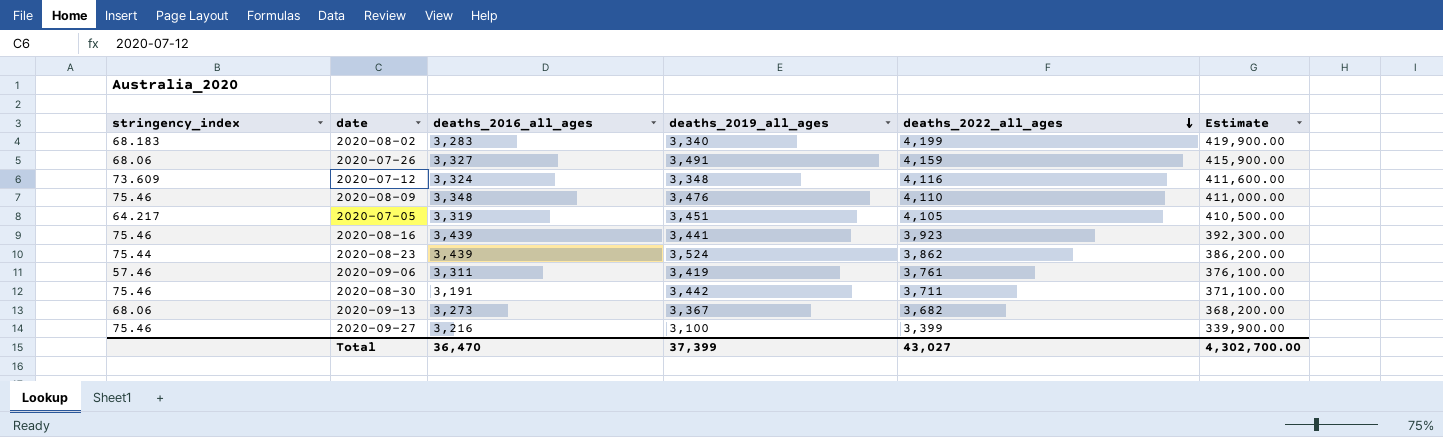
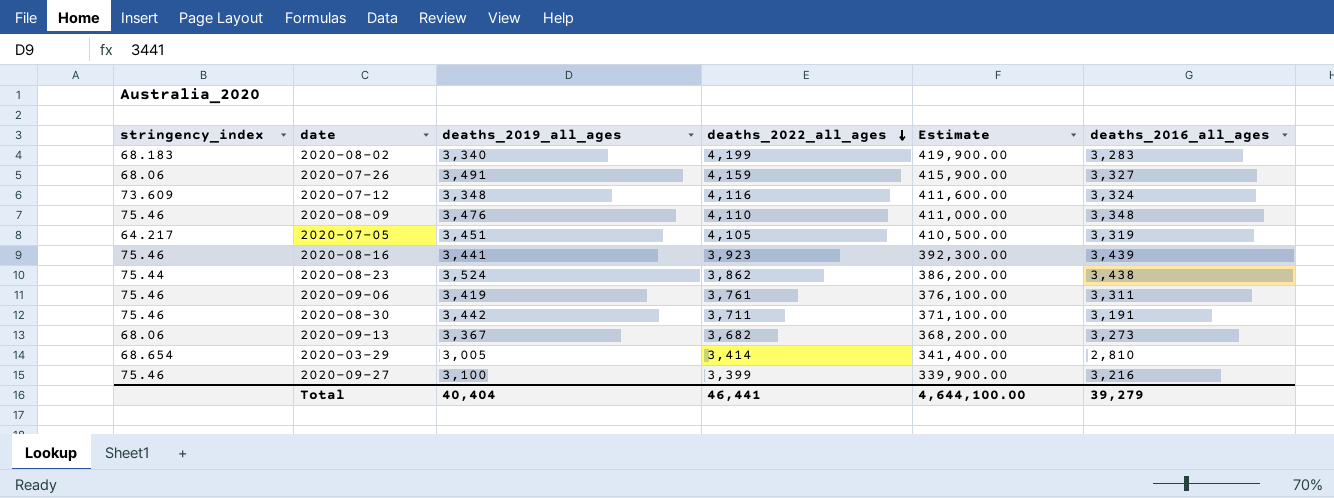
column deaths_2016_all_ages | position: 3 -> 6
2020-08-23 | deaths_2016_all_ages: 3,439 -> 3,438
2020-09-06 | stringency_index: 57.46 -> 75.46
row 2020-03-29: none -> 68.654 | 3,005 | 3,414 | 341,400.00 | 2,810
Total | deaths_2019_all_ages: 37,399 -> 40,404
Total | deaths_2022_all_ages: 43,027 -> 46,441
Total | Estimate: 4,302,700.00 -> 4,644,100.00
Total | deaths_2016_all_ages: 36,470 -> 39,279

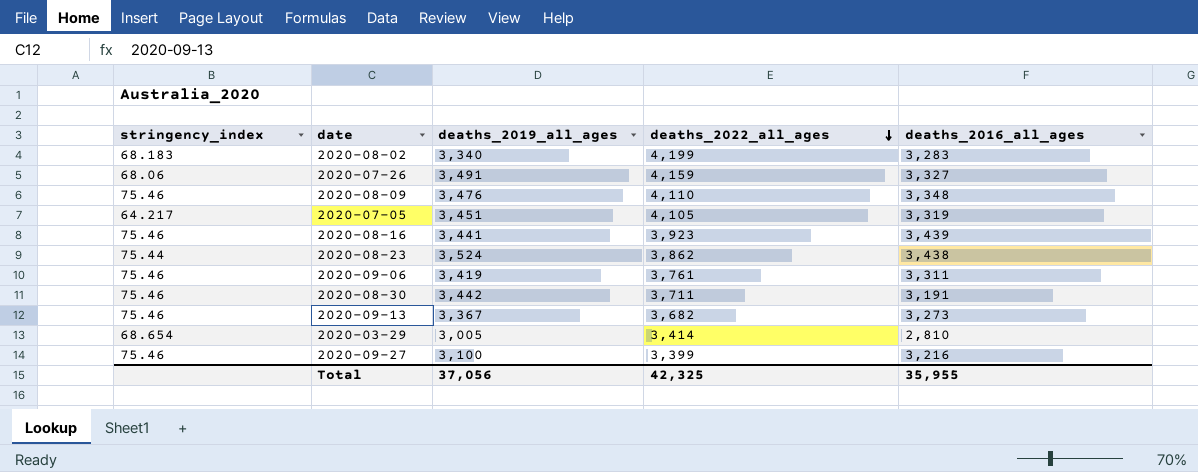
column Estimate | formula: [deaths_2022_all_ages] * 100 -> none
row 2020-07-12: 73.609 | 3,348 | 4,116 | 411,600.00 | 3,324 -> none
2020-09-13 | stringency_index: 68.06 -> 75.46
Total | deaths_2019_all_ages: 40,404 -> 37,056
Total | deaths_2022_all_ages: 46,441 -> 42,325
Total | deaths_2016_all_ages: 39,279 -> 35,955

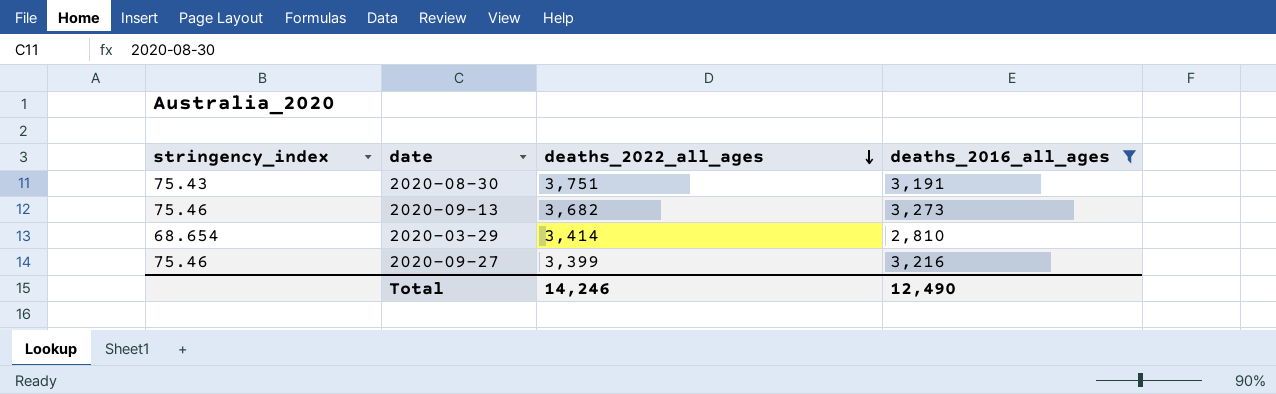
filter: none -> deaths_2016_all_ages <= 3,273
column deaths_2019_all_ages | position: 3 -> none
2020-08-30 | stringency_index: 75.46 -> 75.43
2020-08-30 | deaths_2022_all_ages: 3,711 -> 3,751
Total | deaths_2022_all_ages: 42,325 -> 14,246
Total | deaths_2016_all_ages: 35,955 -> 12,490

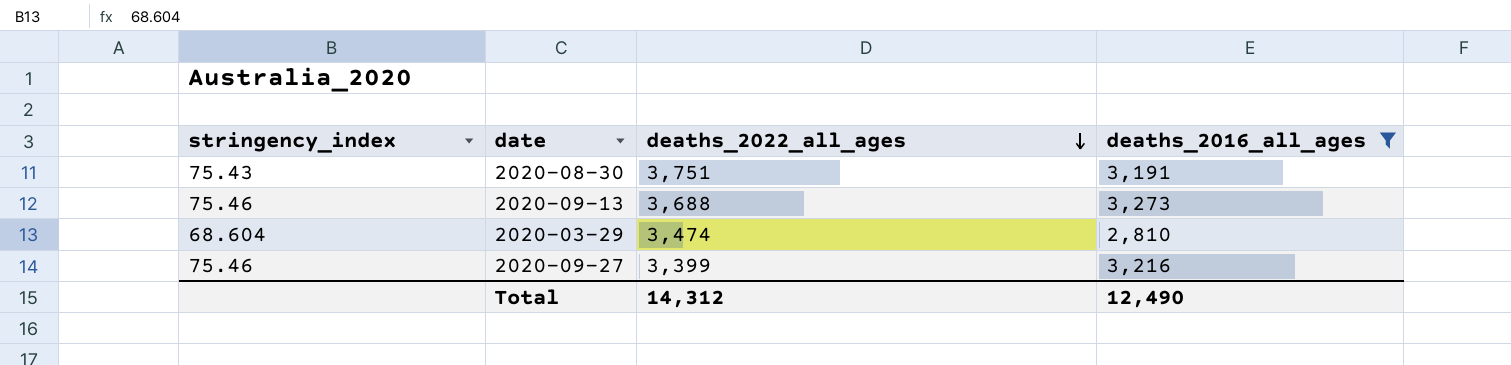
2020-09-13 | deaths_2022_all_ages: 3,682 -> 3,688
2020-03-29 | stringency_index: 68.654 -> 68.604
2020-03-29 | deaths_2022_all_ages: 3,414 -> 3,474
Total | deaths_2022_all_ages: 14,246 -> 14,312

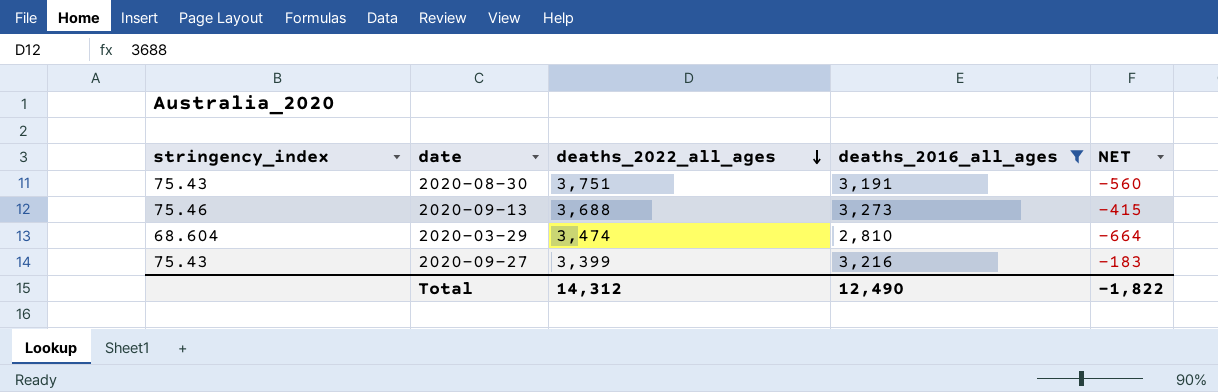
column NET | formula: none -> [deaths_2016_all_ages] - [deaths_2022_all_ages]
2020-09-27 | stringency_index: 75.46 -> 75.43

